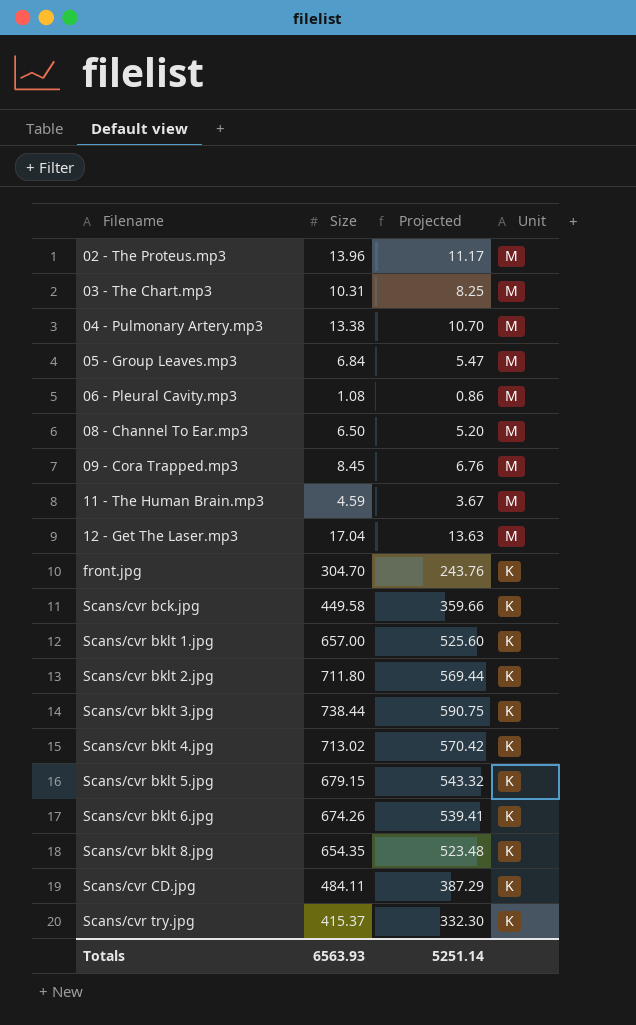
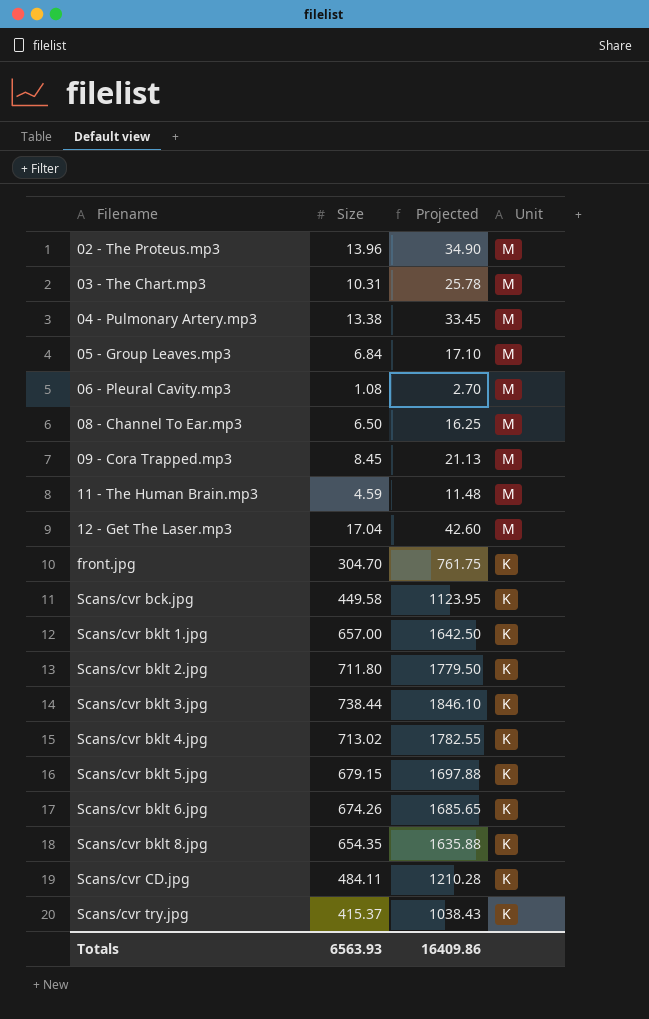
column Projected | formula: [Size] * 0.8 -> [Size] * 2.5
Totals | Projected: 5251.14 -> 16409.86

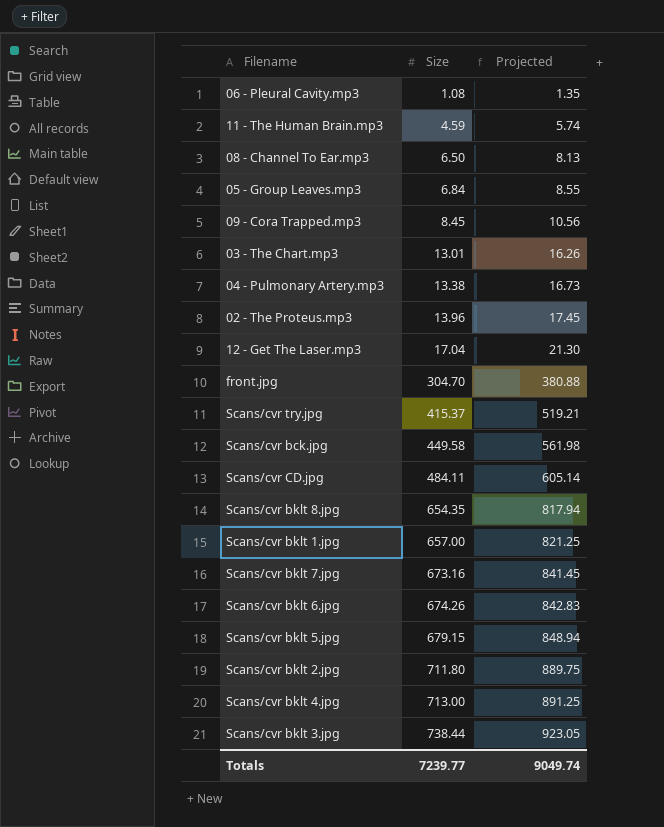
row order: Filename ascending -> Size ascending
column Unit | position: 4 -> none
column Projected | formula: [Size] * 2.5 -> [Size] * 1.25
03 - The Chart.mp3 | Size: 10.31 -> 13.01
row Scans/cvr bklt 7.jpg: none -> 673.16 | 841.45
Scans/cvr bklt 4.jpg | Size: 713.02 -> 713.00
Totals | Size: 6563.93 -> 7239.77
Totals | Projected: 16409.86 -> 9049.74

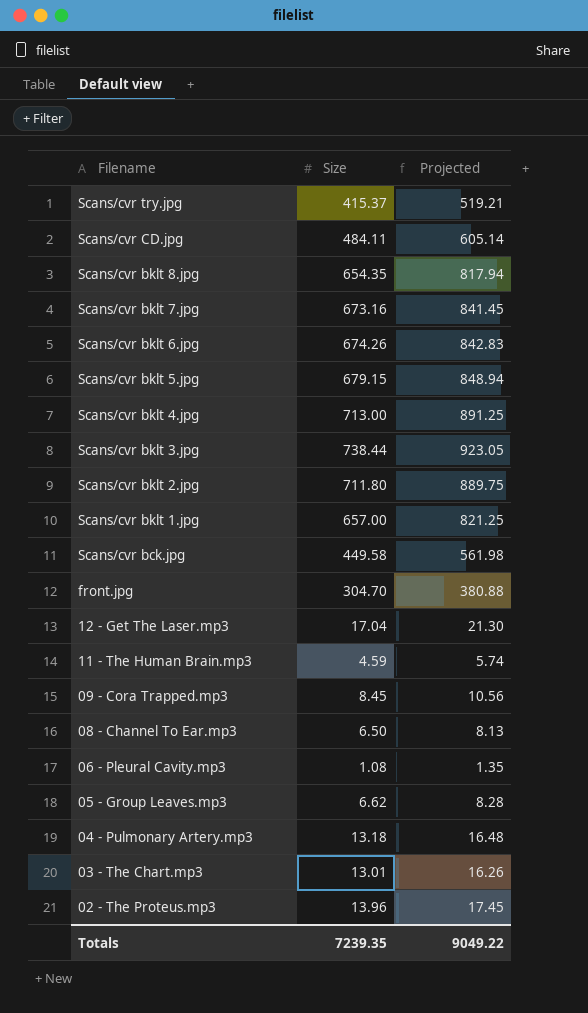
row order: Size ascending -> Filename descending
05 - Group Leaves.mp3 | Size: 6.84 -> 6.62
05 - Group Leaves.mp3 | Projected: 8.55 -> 8.28
04 - Pulmonary Artery.mp3 | Size: 13.38 -> 13.18
04 - Pulmonary Artery.mp3 | Projected: 16.73 -> 16.48
Totals | Size: 7239.77 -> 7239.35
Totals | Projected: 9049.74 -> 9049.22

